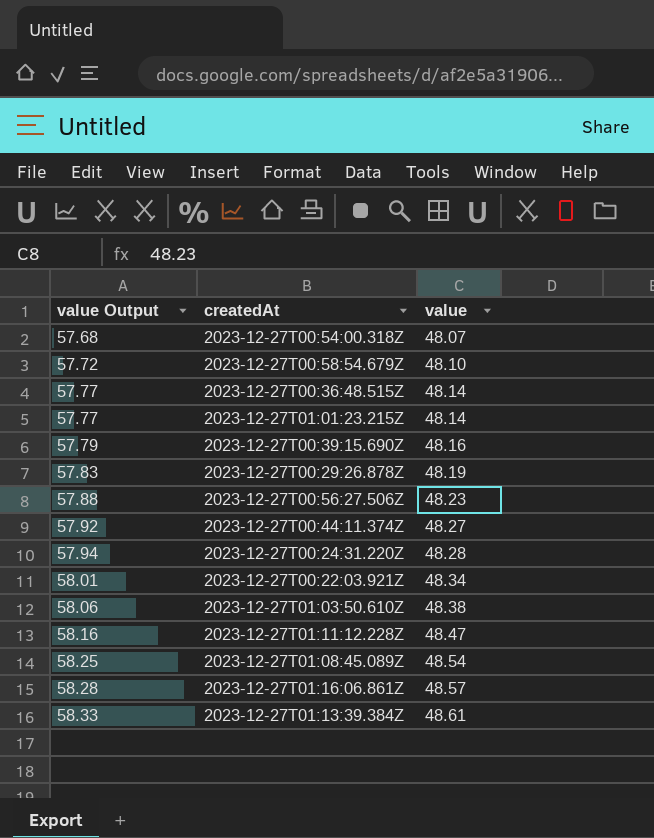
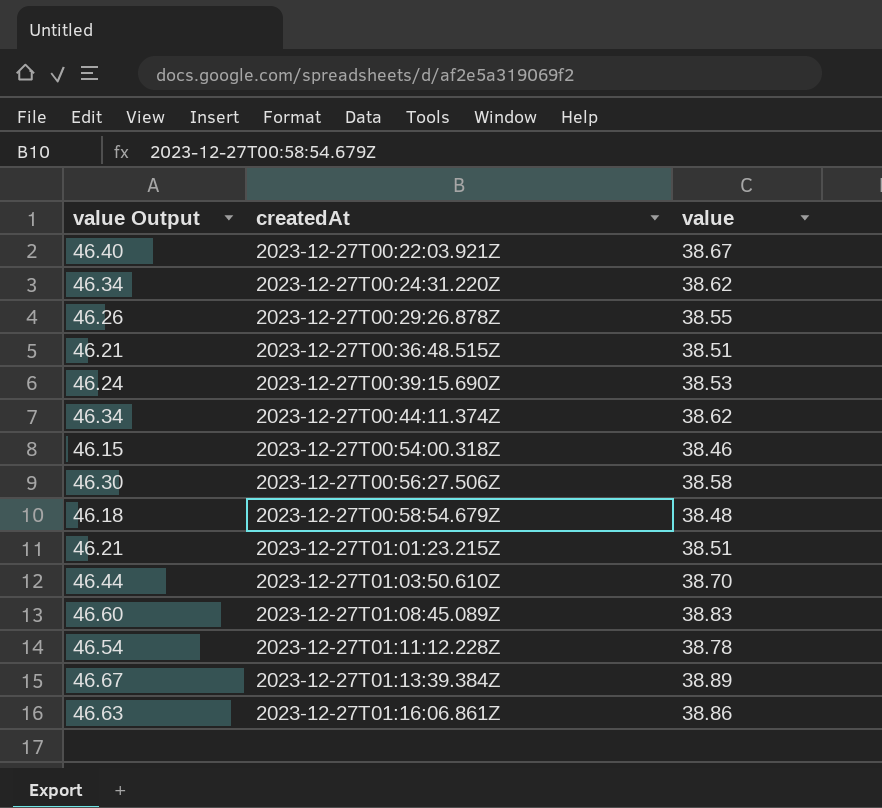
row order: value Output ascending -> createdAt ascending
2023-12-27T00:22:03.921Z | value Output: 58.01 -> 46.40
2023-12-27T00:22:03.921Z | value: 48.34 -> 38.67
2023-12-27T00:24:31.220Z | value Output: 57.94 -> 46.34
2023-12-27T00:24:31.220Z | value: 48.28 -> 38.62
2023-12-27T00:29:26.878Z | value Output: 57.83 -> 46.26
2023-12-27T00:29:26.878Z | value: 48.19 -> 38.55
2023-12-27T00:36:48.515Z | value Output: 57.77 -> 46.21
2023-12-27T00:36:48.515Z | value: 48.14 -> 38.51
2023-12-27T00:39:15.690Z | value Output: 57.79 -> 46.24
2023-12-27T00:39:15.690Z | value: 48.16 -> 38.53
2023-12-27T00:44:11.374Z | value Output: 57.92 -> 46.34
2023-12-27T00:44:11.374Z | value: 48.27 -> 38.62
2023-12-27T00:54:00.318Z | value Output: 57.68 -> 46.15
2023-12-27T00:54:00.318Z | value: 48.07 -> 38.46
2023-12-27T00:56:27.506Z | value Output: 57.88 -> 46.30
2023-12-27T00:56:27.506Z | value: 48.23 -> 38.58
2023-12-27T00:58:54.679Z | value Output: 57.72 -> 46.18
2023-12-27T00:58:54.679Z | value: 48.10 -> 38.48
2023-12-27T01:01:23.215Z | value Output: 57.77 -> 46.21
2023-12-27T01:01:23.215Z | value: 48.14 -> 38.51
2023-12-27T01:03:50.610Z | value Output: 58.06 -> 46.44
2023-12-27T01:03:50.610Z | value: 48.38 -> 38.70
2023-12-27T01:08:45.089Z | value Output: 58.25 -> 46.60
2023-12-27T01:08:45.089Z | value: 48.54 -> 38.83
2023-12-27T01:11:12.228Z | value Output: 58.16 -> 46.54
2023-12-27T01:11:12.228Z | value: 48.47 -> 38.78
2023-12-27T01:13:39.384Z | value Output: 58.33 -> 46.67
2023-12-27T01:13:39.384Z | value: 48.61 -> 38.89
2023-12-27T01:16:06.861Z | value Output: 58.28 -> 46.63
2023-12-27T01:16:06.861Z | value: 48.57 -> 38.86

